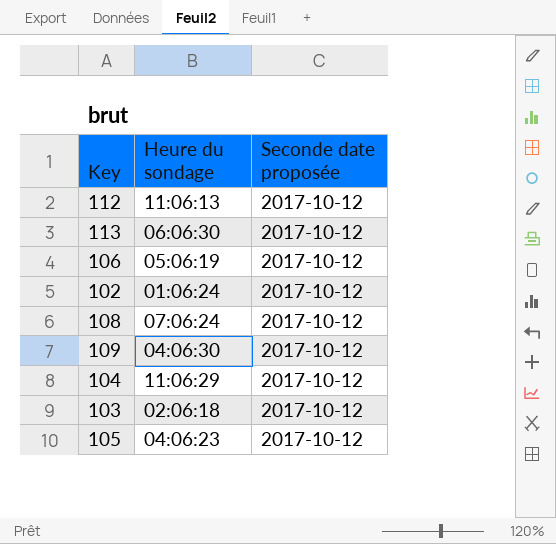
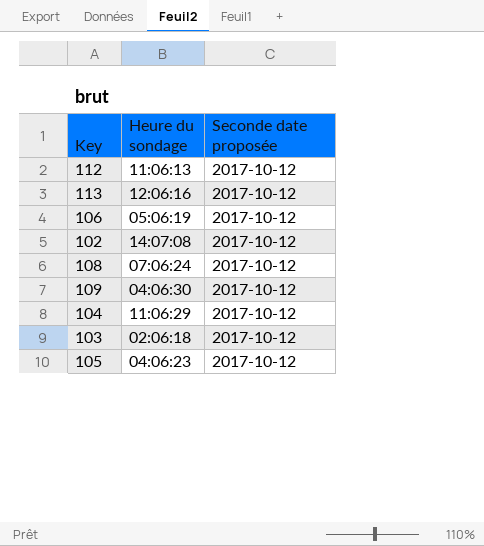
113 | Heure du sondage: 06:06:30 -> 12:06:16
102 | Heure du sondage: 01:06:24 -> 14:07:08

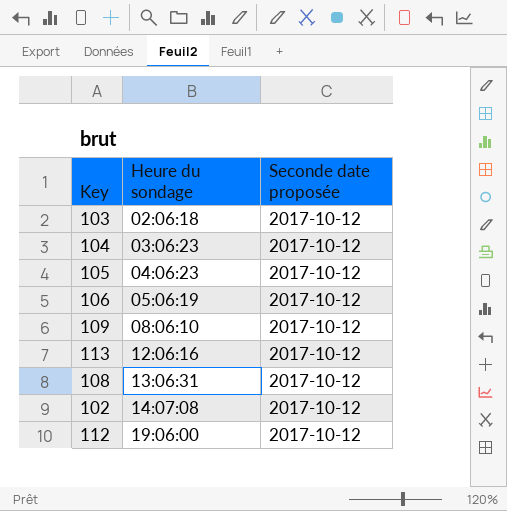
row order: none -> Heure du sondage ascending
104 | Heure du sondage: 11:06:29 -> 03:06:23
109 | Heure du sondage: 04:06:30 -> 08:06:10
108 | Heure du sondage: 07:06:24 -> 13:06:31
112 | Heure du sondage: 11:06:13 -> 19:06:00

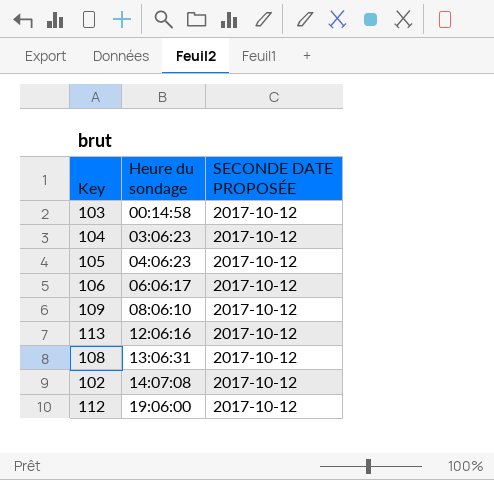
column name: Seconde date proposée -> SECONDE DATE PROPOSÉE
103 | Heure du sondage: 02:06:18 -> 00:14:58
106 | Heure du sondage: 05:06:19 -> 06:06:17

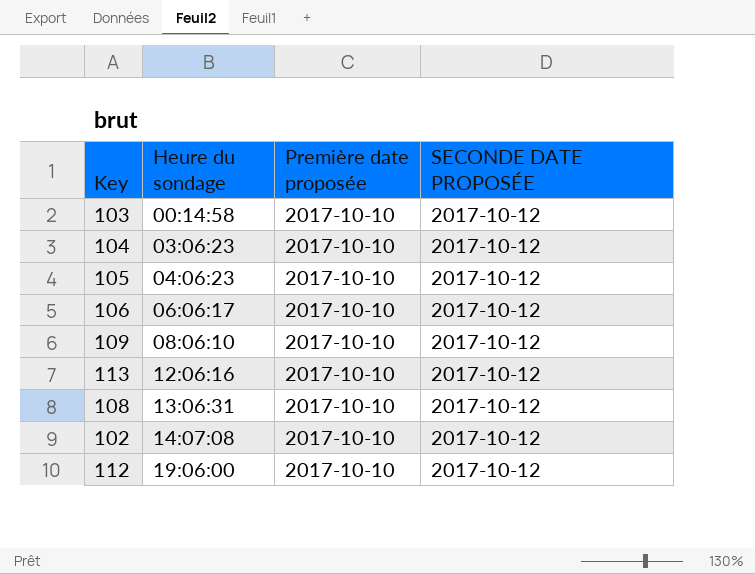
column Première date proposée | position: none -> 3

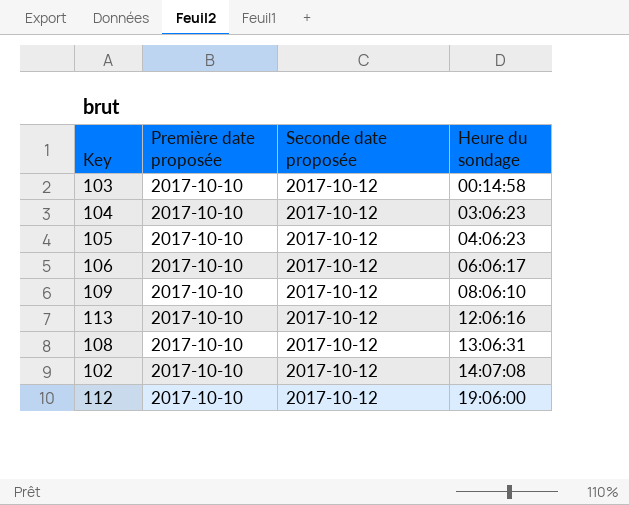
column name: SECONDE DATE PROPOSÉE -> Seconde date proposée
column Heure du sondage | position: 2 -> 4

